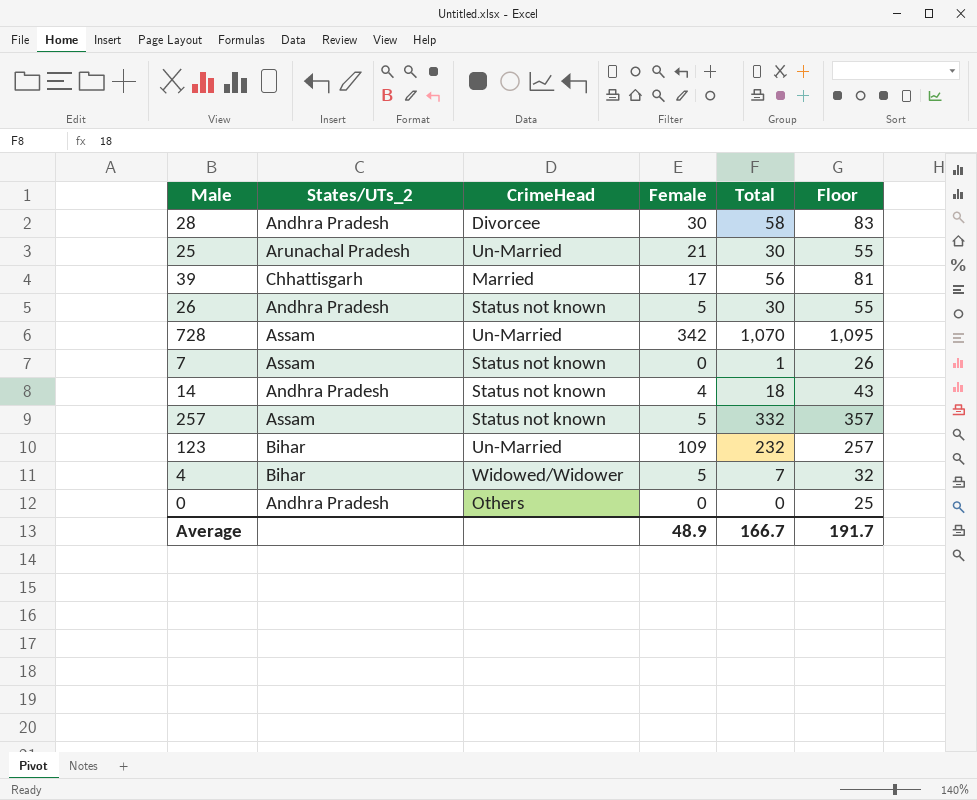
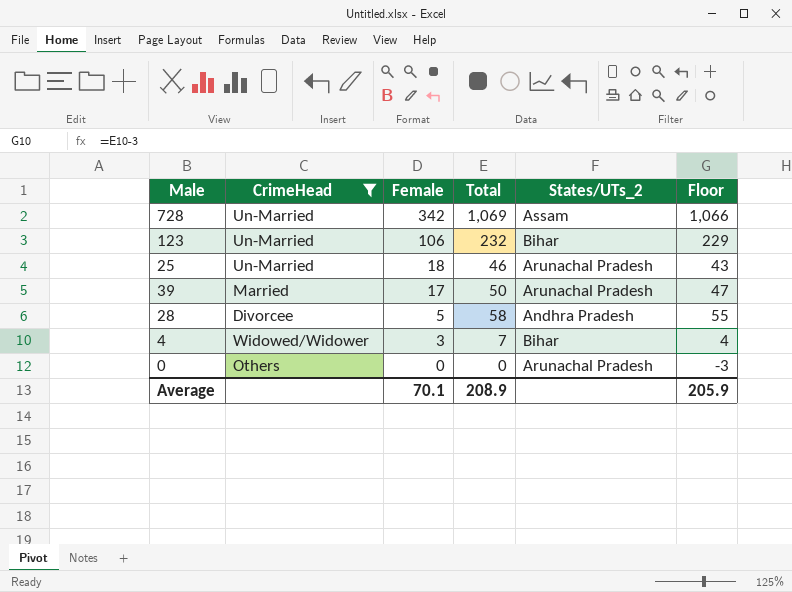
filter: none -> CrimeHead != Status not known
row order: none -> Female descending
column States/UTs_2 | position: 2 -> 5
column Floor | formula: [Total] + 25 -> [Total] - 3
728 | Total: 1,070 -> 1,069
123 | Female: 109 -> 106
25 | Female: 21 -> 18
25 | Total: 30 -> 46
39 | Total: 56 -> 50
39 | States/UTs_2: Chhattisgarh -> Arunachal Pradesh
28 | Female: 30 -> 5
4 | Female: 5 -> 3
0 | States/UTs_2: Andhra Pradesh -> Arunachal Pradesh
Average | Female: 48.9 -> 70.1
Average | Total: 166.7 -> 208.9
Average | Floor: 191.7 -> 205.9

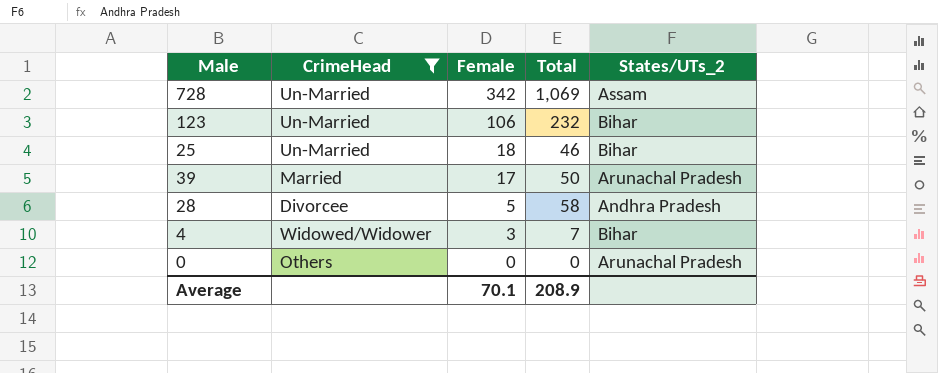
column Floor | formula: [Total] - 3 -> none
25 | States/UTs_2: Arunachal Pradesh -> Bihar

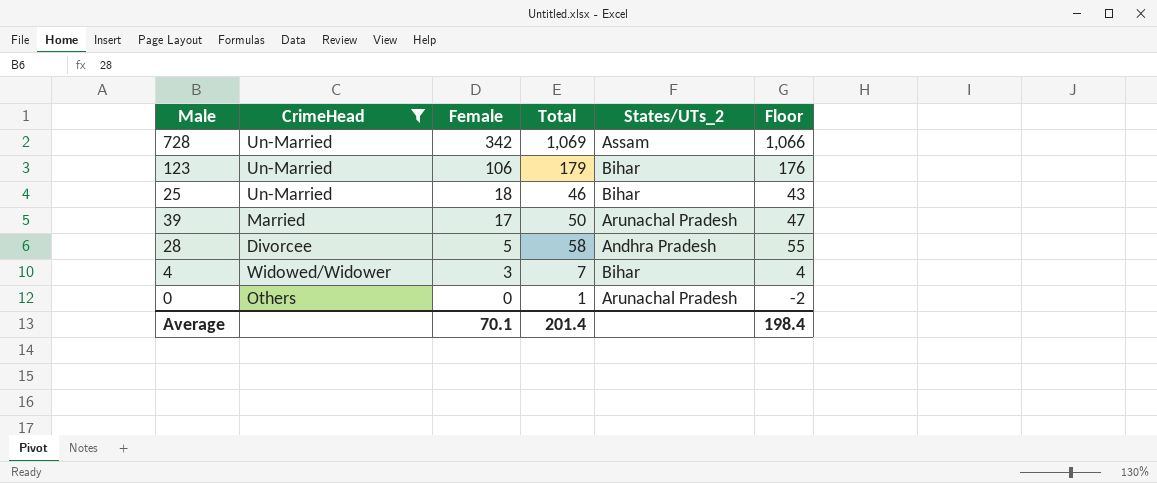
column Floor | formula: none -> [Total] - 3
123 | Total: 232 -> 179
0 | Total: 0 -> 1
Average | Total: 208.9 -> 201.4

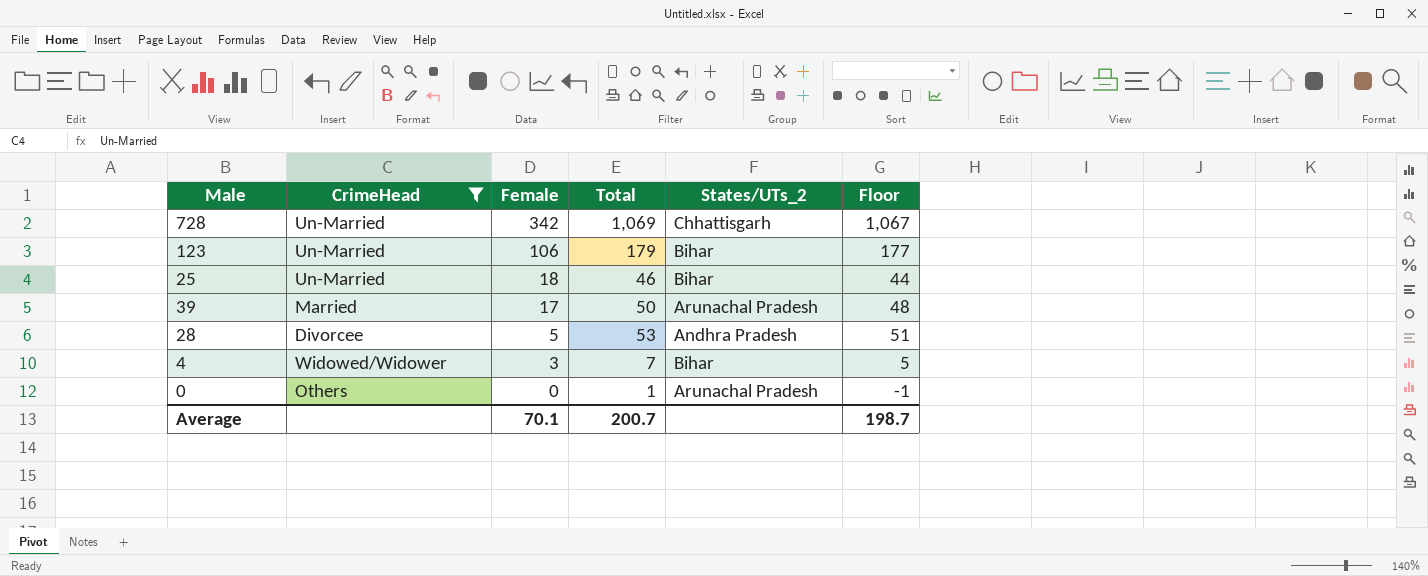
column Floor | formula: [Total] - 3 -> [Total] - 2
728 | States/UTs_2: Assam -> Chhattisgarh
28 | Total: 58 -> 53
Average | Total: 201.4 -> 200.7
Average | Floor: 198.4 -> 198.7

